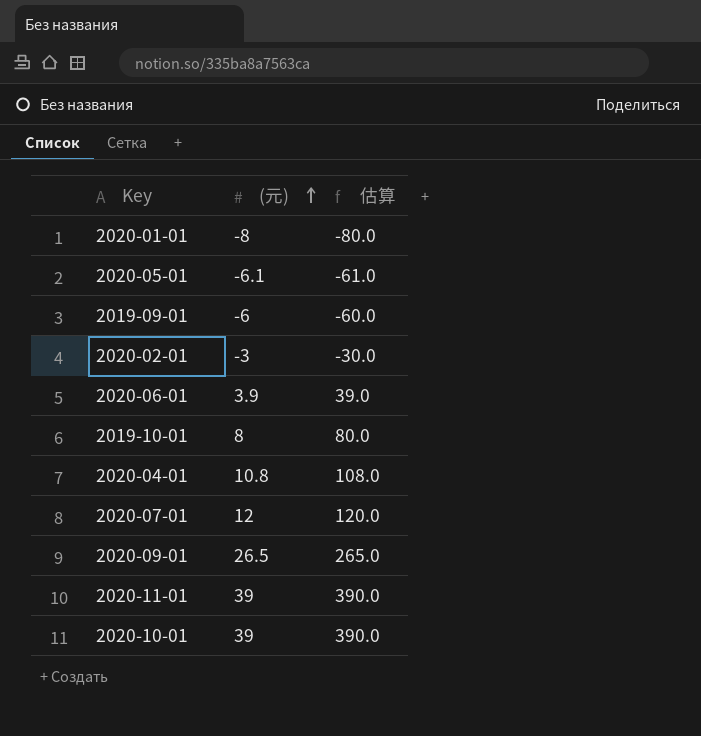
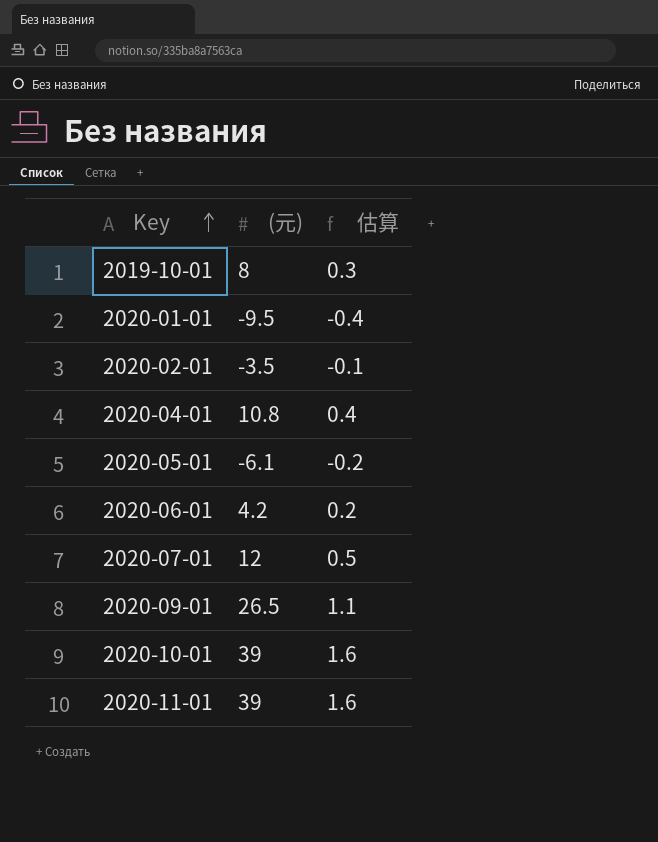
row order: (元) ascending -> Key ascending
column 估算 | formula: [(元)] * 10 -> [(元)] * 0.04
row 2019-09-01: -6 | -60.0 -> none
2020-01-01 | (元): -8 -> -9.5
2020-02-01 | (元): -3 -> -3.5
2020-06-01 | (元): 3.9 -> 4.2

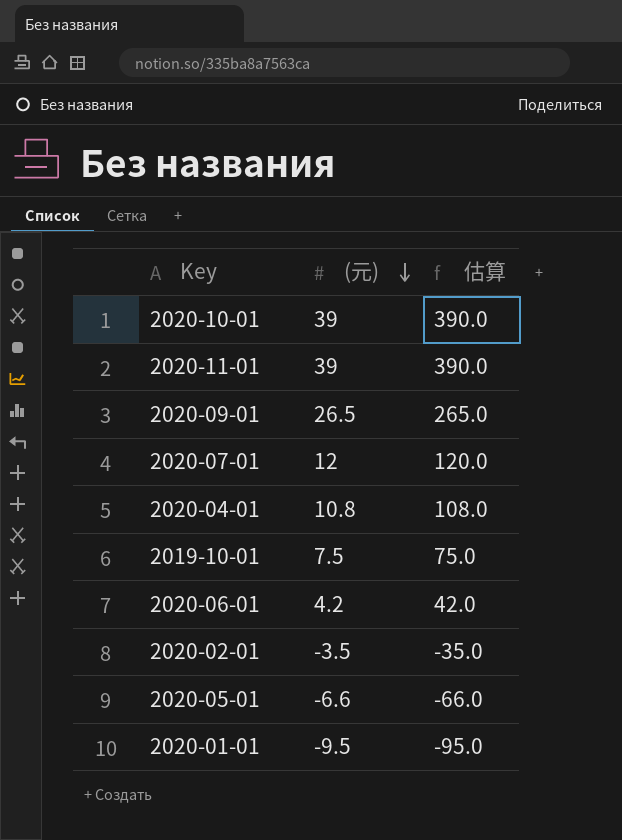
row order: Key ascending -> (元) descending
column 估算 | formula: [(元)] * 0.04 -> [(元)] * 10
2019-10-01 | (元): 8 -> 7.5
2020-05-01 | (元): -6.1 -> -6.6

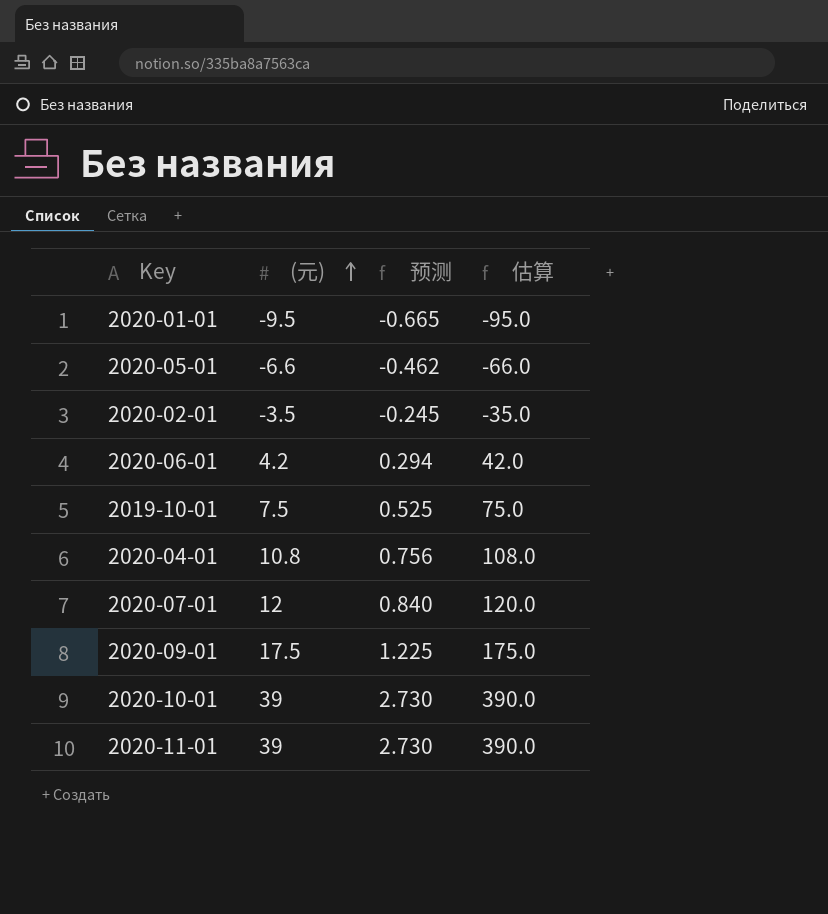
row order: (元) descending -> (元) ascending
column 预测 | formula: none -> [(元)] * 0.07
2020-09-01 | (元): 26.5 -> 17.5
2020-09-01 | 估算: 265.0 -> 175.0

